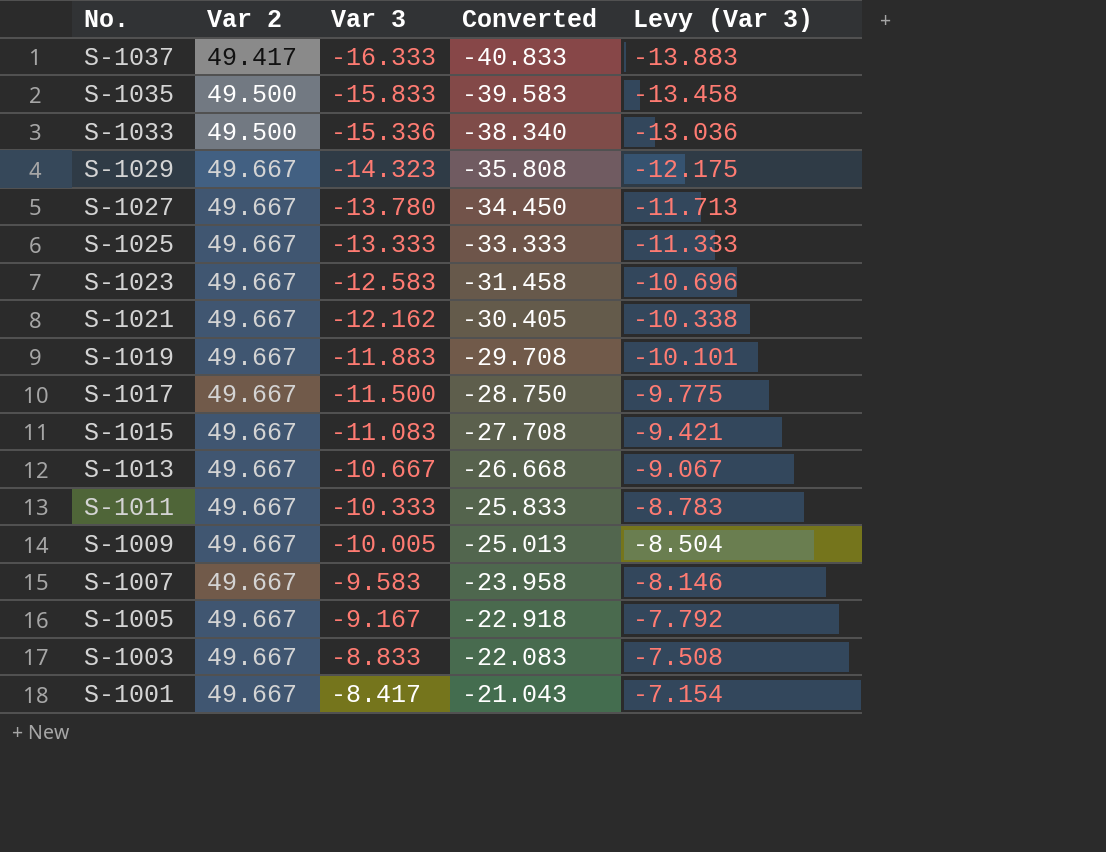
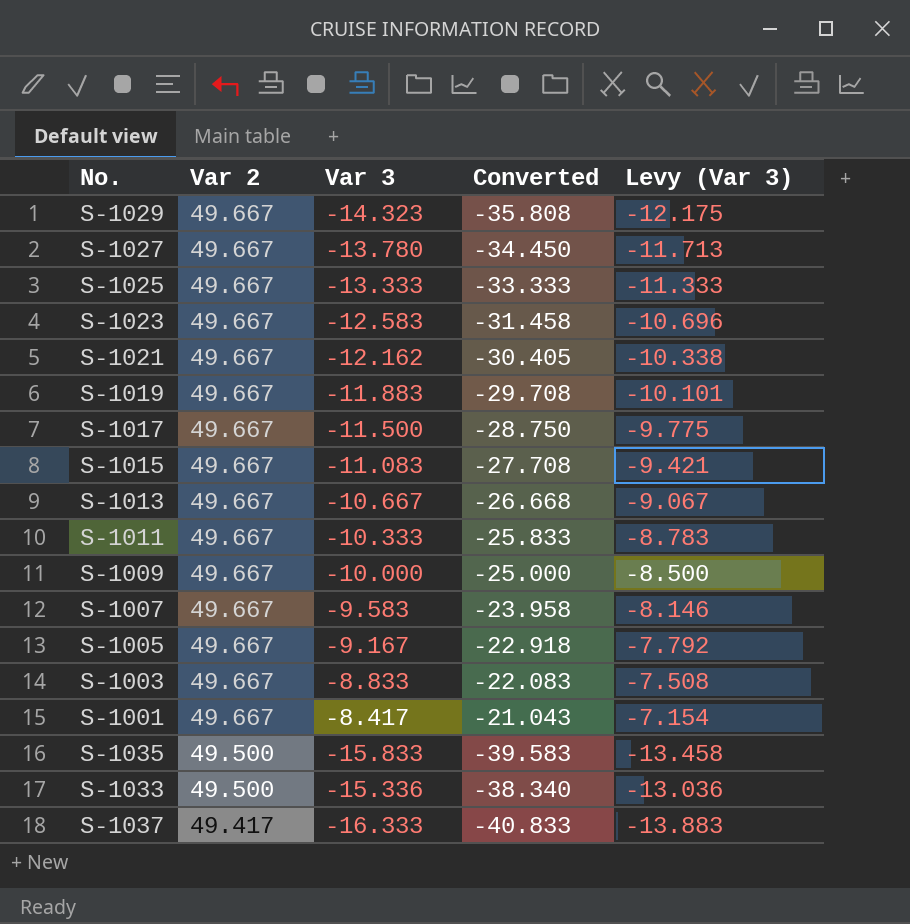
row order: No. descending -> Var 2 descending
S-1009 | Var 3: -10.005 -> -10.000
S-1009 | Converted: -25.013 -> -25.000
S-1009 | Levy (Var 3): -8.504 -> -8.500

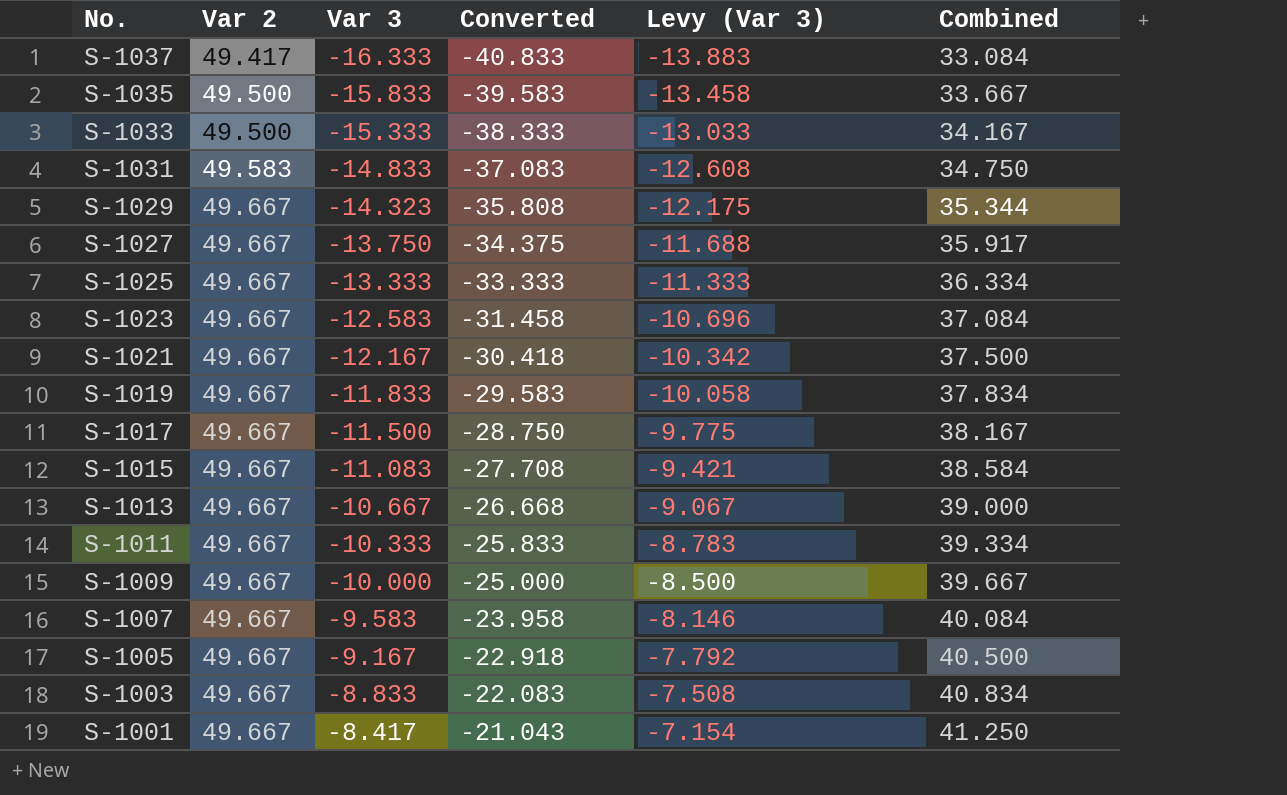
row order: Var 2 descending -> No. descending
column Combined | formula: none -> [Var 2] + [Var 3]
S-1033 | Var 3: -15.336 -> -15.333
S-1033 | Converted: -38.340 -> -38.333
S-1033 | Levy (Var 3): -13.036 -> -13.033
row S-1031: none -> 49.583 | -14.833 | -37.083 | -12.608 | 34.750
S-1027 | Var 3: -13.780 -> -13.750
S-1027 | Converted: -34.450 -> -34.375
S-1027 | Levy (Var 3): -11.713 -> -11.688
S-1021 | Var 3: -12.162 -> -12.167
S-1021 | Converted: -30.405 -> -30.418
S-1021 | Levy (Var 3): -10.338 -> -10.342
S-1019 | Var 3: -11.883 -> -11.833
S-1019 | Converted: -29.708 -> -29.583
S-1019 | Levy (Var 3): -10.101 -> -10.058

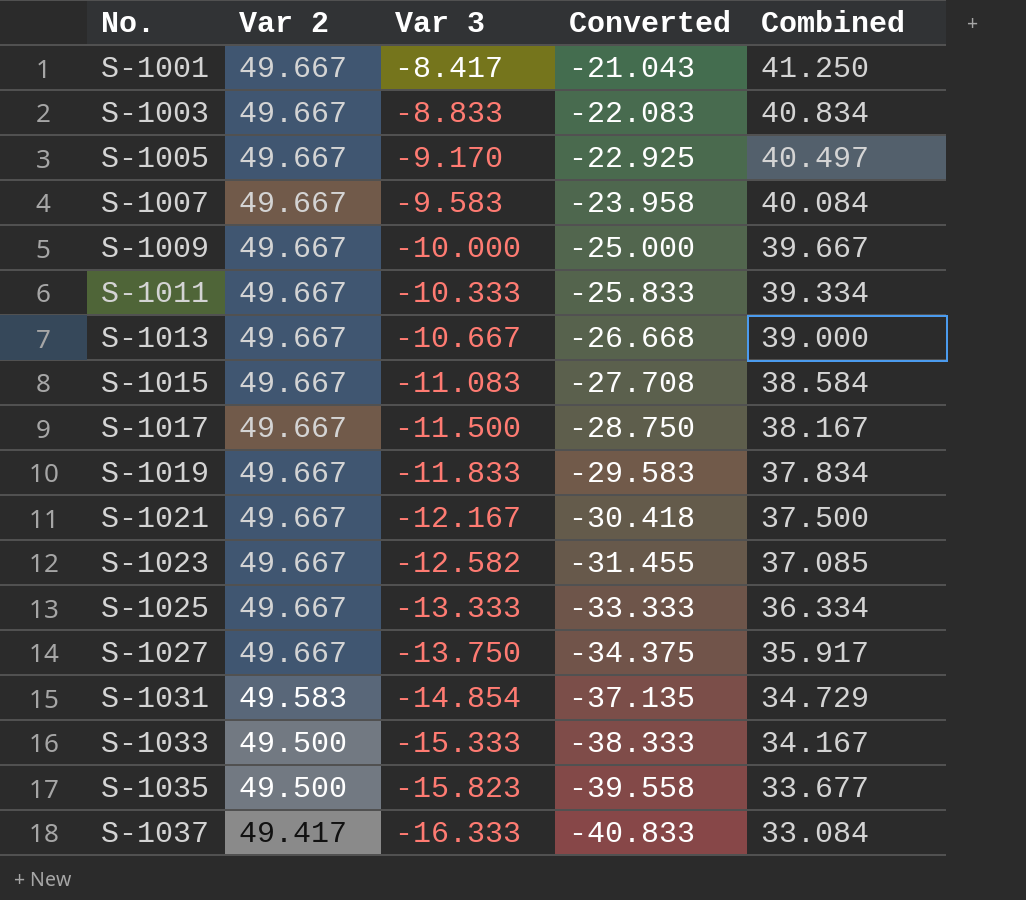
row order: No. descending -> No. ascending
column Levy (Var 3) | formula: [Var 3] * 0.85 -> none
row S-1029: 49.667 | -14.323 | -35.808 | -12.175 | 35.344 -> none
S-1005 | Var 3: -9.167 -> -9.170
S-1005 | Converted: -22.918 -> -22.925
S-1005 | Combined: 40.500 -> 40.497
S-1023 | Var 3: -12.583 -> -12.582
S-1023 | Converted: -31.458 -> -31.455
S-1023 | Combined: 37.084 -> 37.085
S-1031 | Var 3: -14.833 -> -14.854
S-1031 | Converted: -37.083 -> -37.135
S-1031 | Combined: 34.750 -> 34.729
S-1035 | Var 3: -15.833 -> -15.823
S-1035 | Converted: -39.583 -> -39.558
S-1035 | Combined: 33.667 -> 33.677

